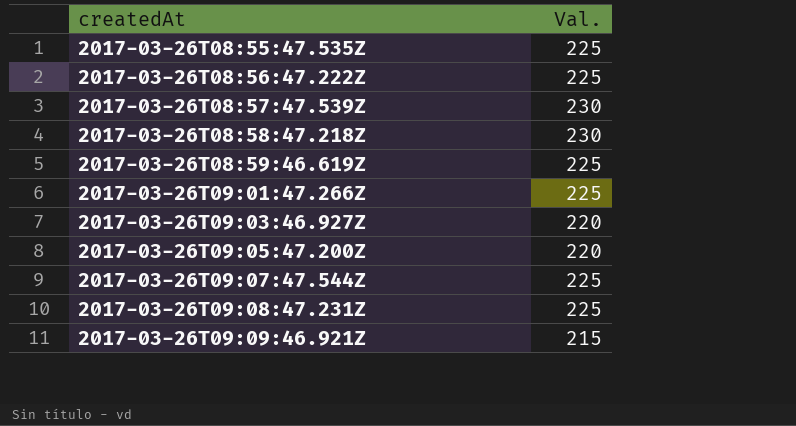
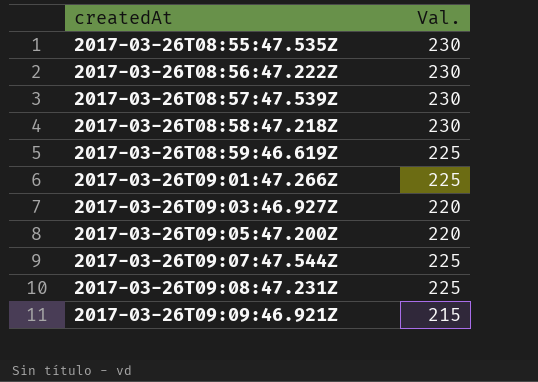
2017-03-26T08:55:47.535Z | Val.: 225 -> 230
2017-03-26T08:56:47.222Z | Val.: 225 -> 230

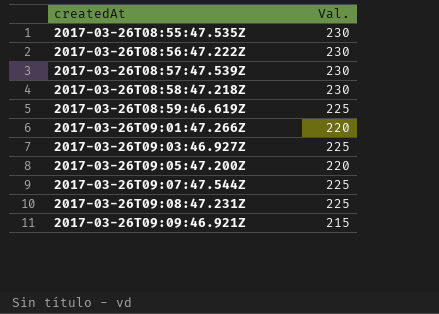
2017-03-26T09:01:47.266Z | Val.: 225 -> 220
2017-03-26T09:03:46.927Z | Val.: 220 -> 225

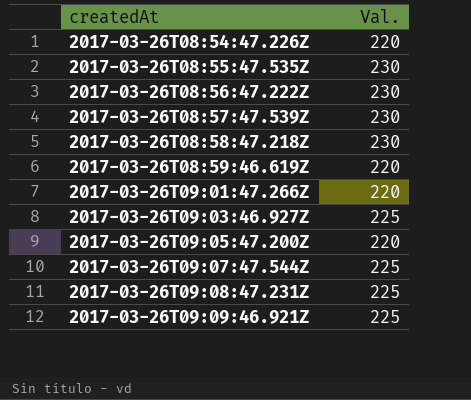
row 2017-03-26T08:54:47.226Z: none -> 220
2017-03-26T08:59:46.619Z | Val.: 225 -> 220
2017-03-26T09:09:46.921Z | Val.: 215 -> 225

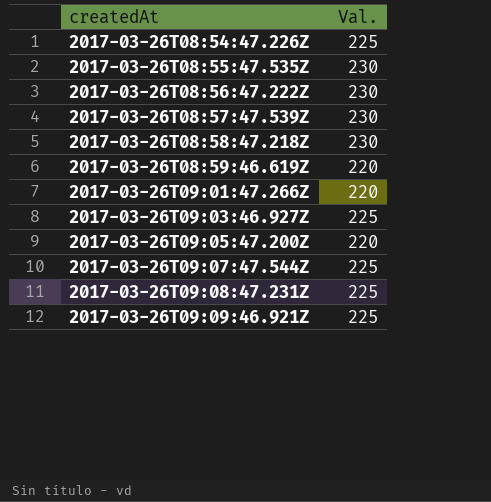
2017-03-26T08:54:47.226Z | Val.: 220 -> 225

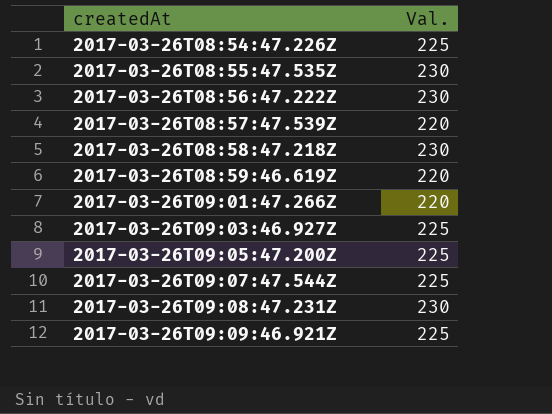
2017-03-26T08:57:47.539Z | Val.: 230 -> 220
2017-03-26T09:05:47.200Z | Val.: 220 -> 225
2017-03-26T09:08:47.231Z | Val.: 225 -> 230

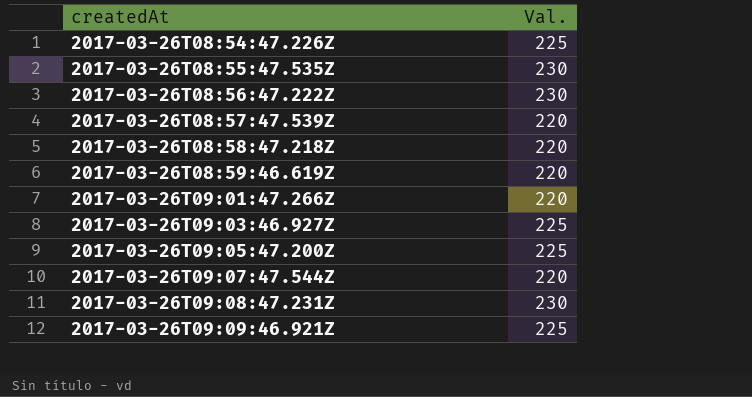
2017-03-26T08:58:47.218Z | Val.: 230 -> 220
2017-03-26T09:07:47.544Z | Val.: 225 -> 220

